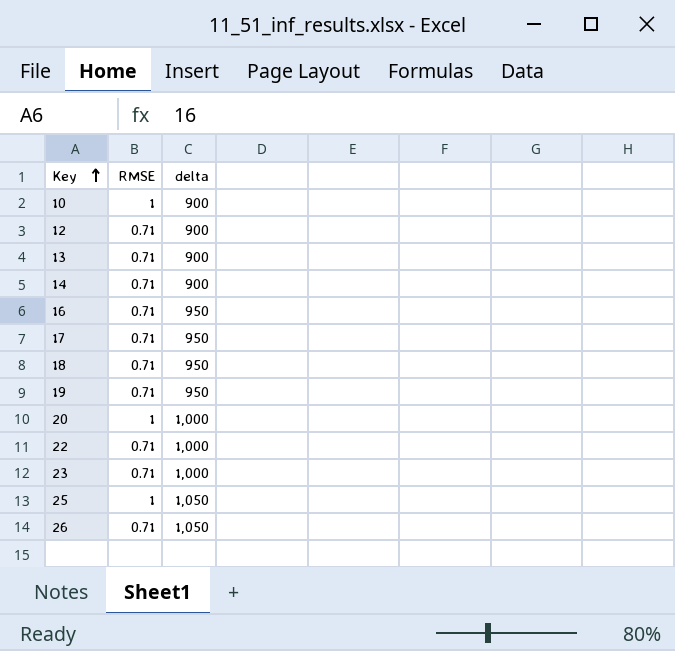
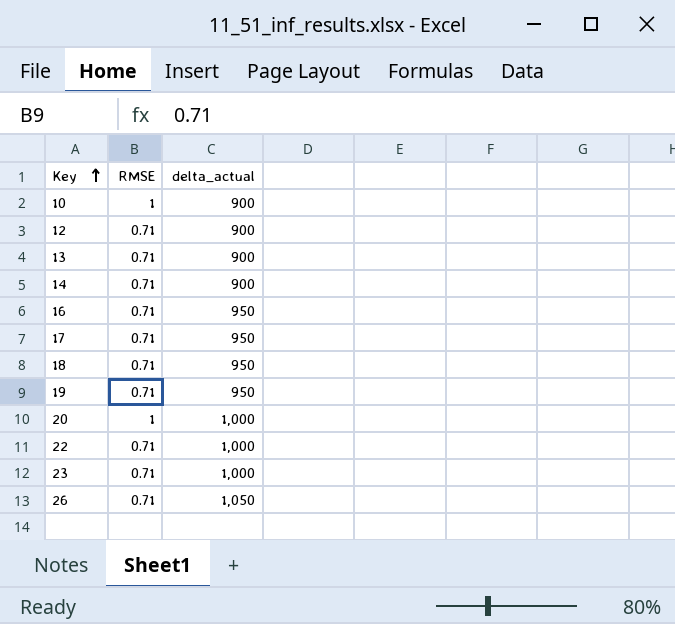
column name: delta -> delta_actual
row 25: 1 | 1,050 -> none

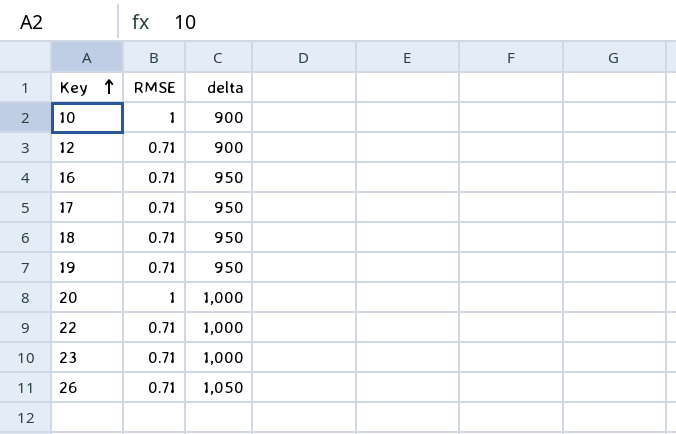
column name: delta_actual -> delta
row 13: 0.71 | 900 -> none
row 14: 0.71 | 900 -> none

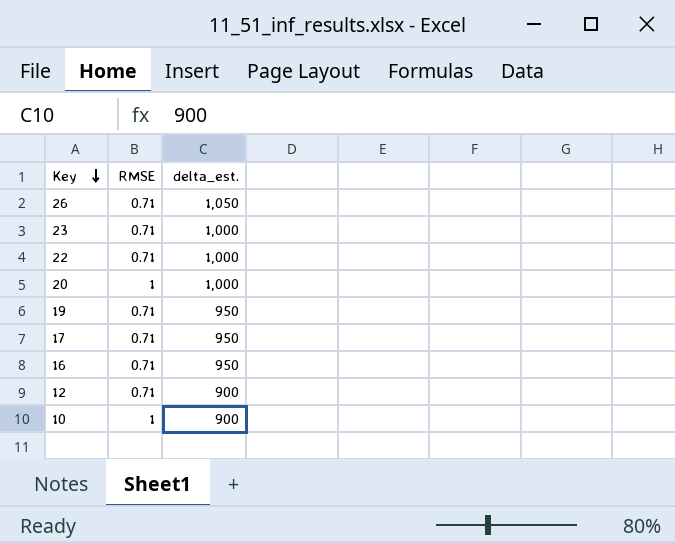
row order: Key ascending -> Key descending
column name: delta -> delta_est.
row 18: 0.71 | 950 -> none

